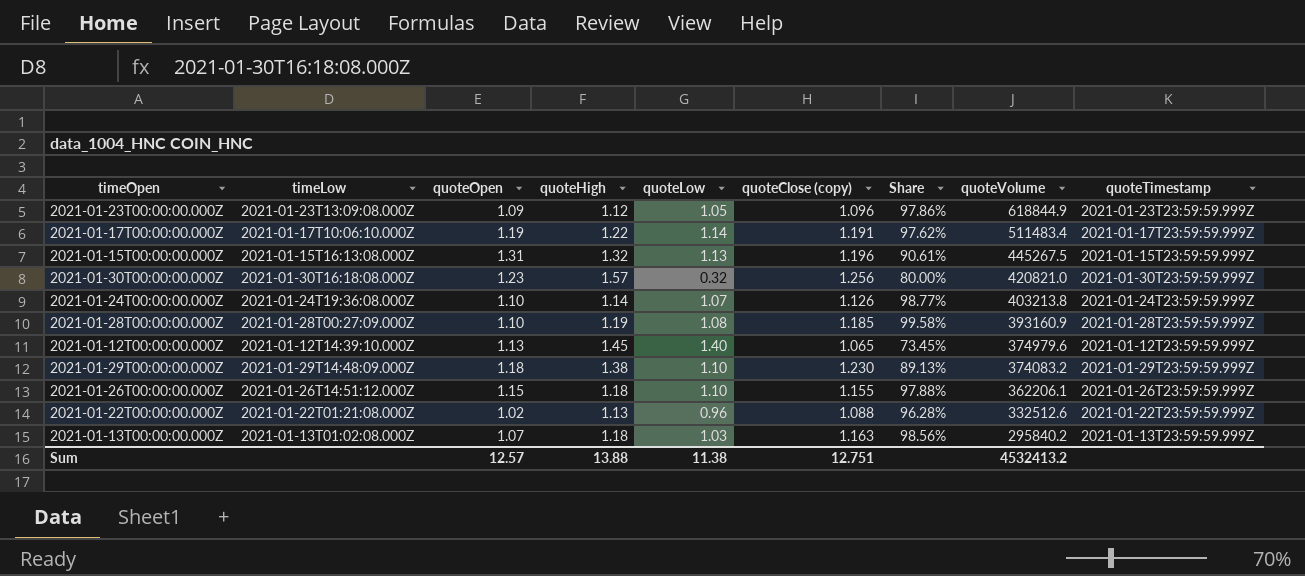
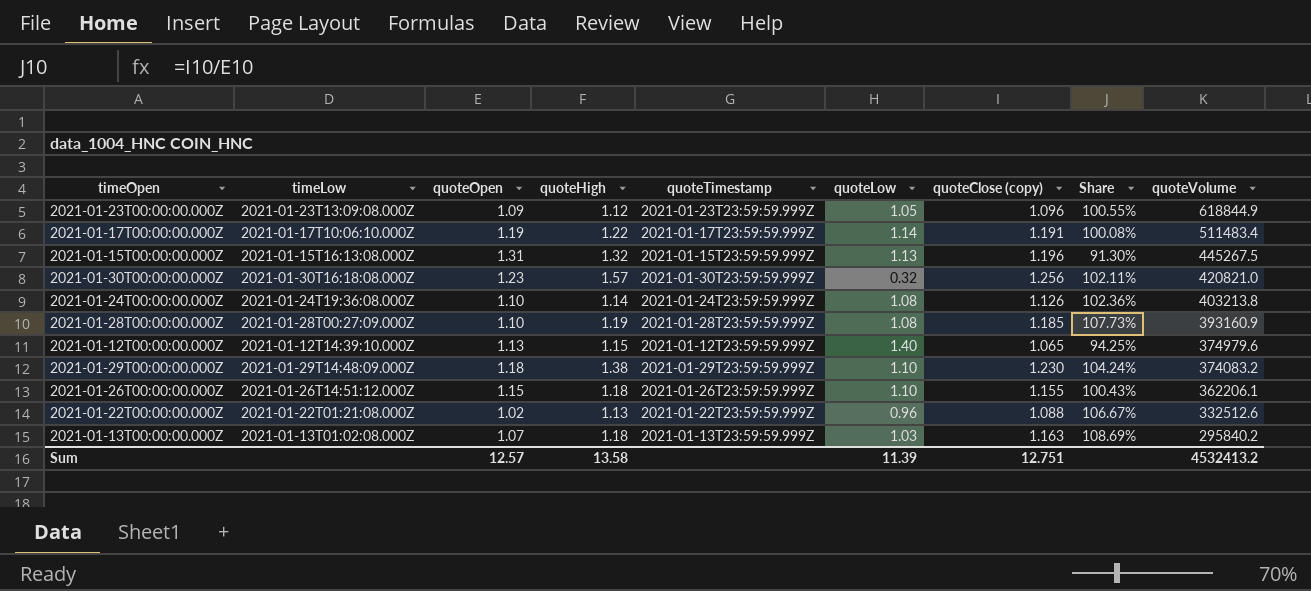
column quoteTimestamp | position: 9 -> 5
column Share | formula: [quoteClose (copy)] / [quoteHigh] -> [quoteClose (copy)] / [quoteOpen]
2021-01-24T00:00:00.000Z | quoteLow: 1.07 -> 1.08
2021-01-12T00:00:00.000Z | quoteHigh: 1.45 -> 1.15
Sum | quoteHigh: 13.88 -> 13.58
Sum | quoteLow: 11.38 -> 11.39

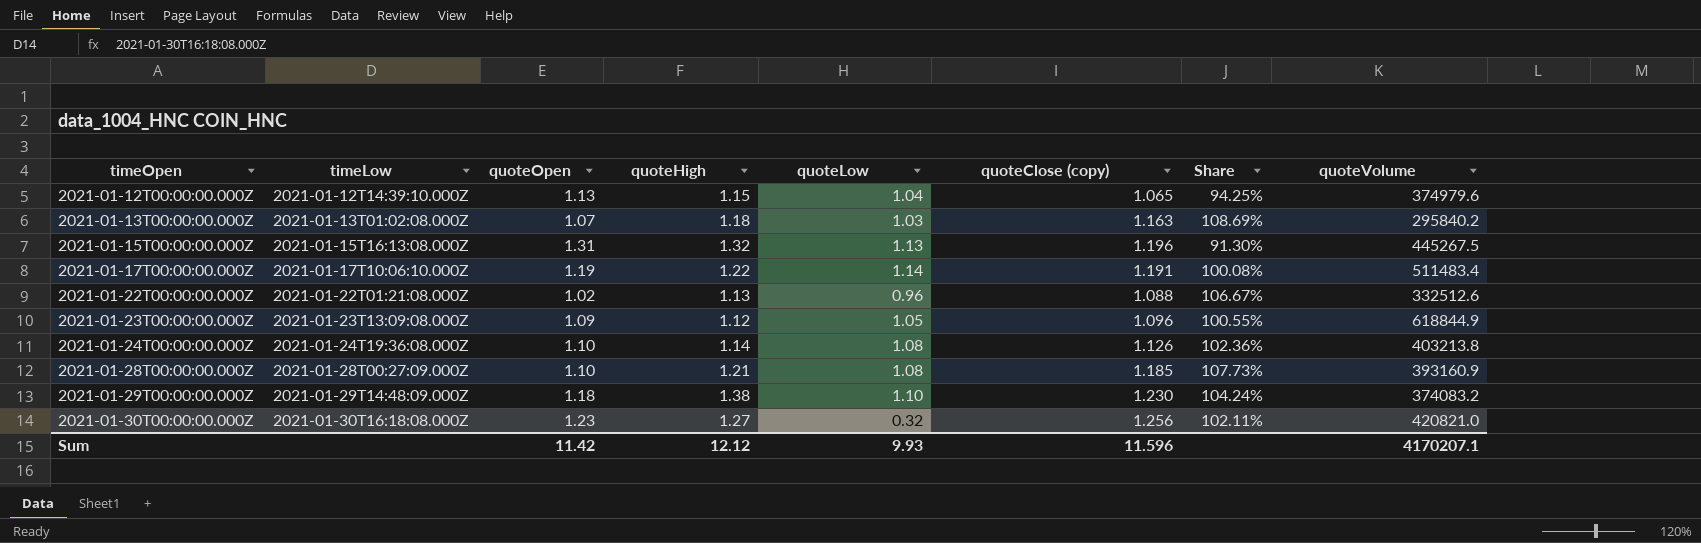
row order: quoteVolume descending -> timeOpen ascending
column quoteTimestamp | position: 5 -> none
row 2021-01-26T00:00:00.000Z: 2021-01-26T14:51:12.000Z | 1.15 | 1.18 | 2021-01-26T23:59:59.999Z | 1.10 | 1.155 | 100.43% | 362206.1 -> none
2021-01-12T00:00:00.000Z | quoteLow: 1.40 -> 1.04
2021-01-28T00:00:00.000Z | quoteHigh: 1.19 -> 1.21
2021-01-30T00:00:00.000Z | quoteHigh: 1.57 -> 1.27
Sum | quoteOpen: 12.57 -> 11.42
Sum | quoteHigh: 13.58 -> 12.12
Sum | quoteLow: 11.39 -> 9.93
Sum | quoteClose (copy): 12.751 -> 11.596
Sum | quoteVolume: 4532413.2 -> 4170207.1

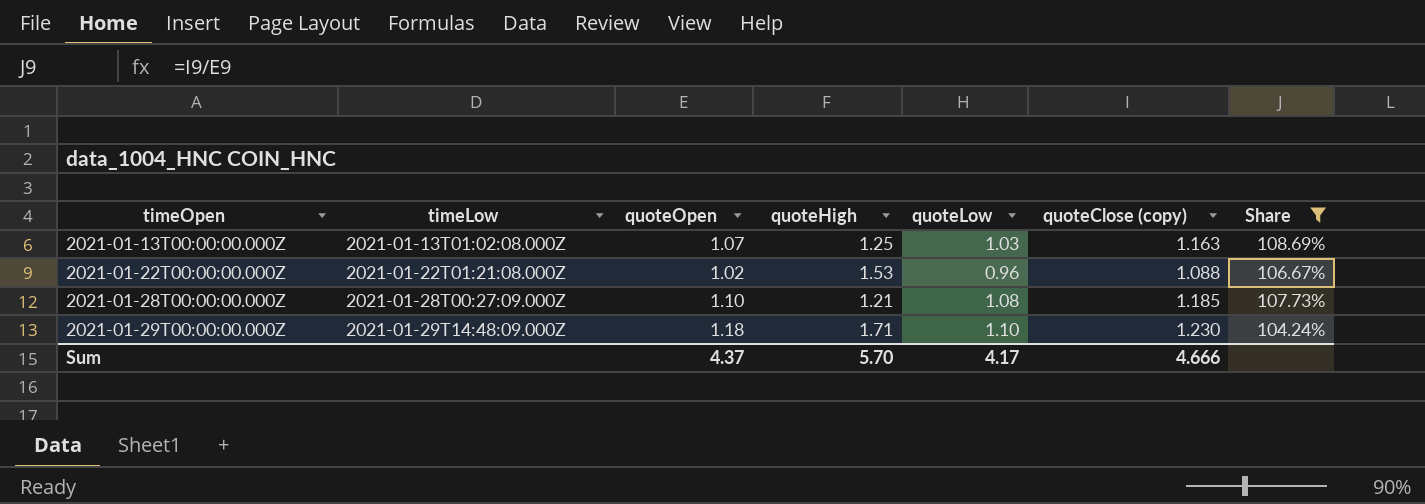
filter: none -> Share >= 104.24%
column quoteVolume | position: 8 -> none
2021-01-13T00:00:00.000Z | quoteHigh: 1.18 -> 1.25
2021-01-22T00:00:00.000Z | quoteHigh: 1.13 -> 1.53
2021-01-29T00:00:00.000Z | quoteHigh: 1.38 -> 1.71
Sum | quoteOpen: 11.42 -> 4.37
Sum | quoteHigh: 12.12 -> 5.70
Sum | quoteLow: 9.93 -> 4.17
Sum | quoteClose (copy): 11.596 -> 4.666

